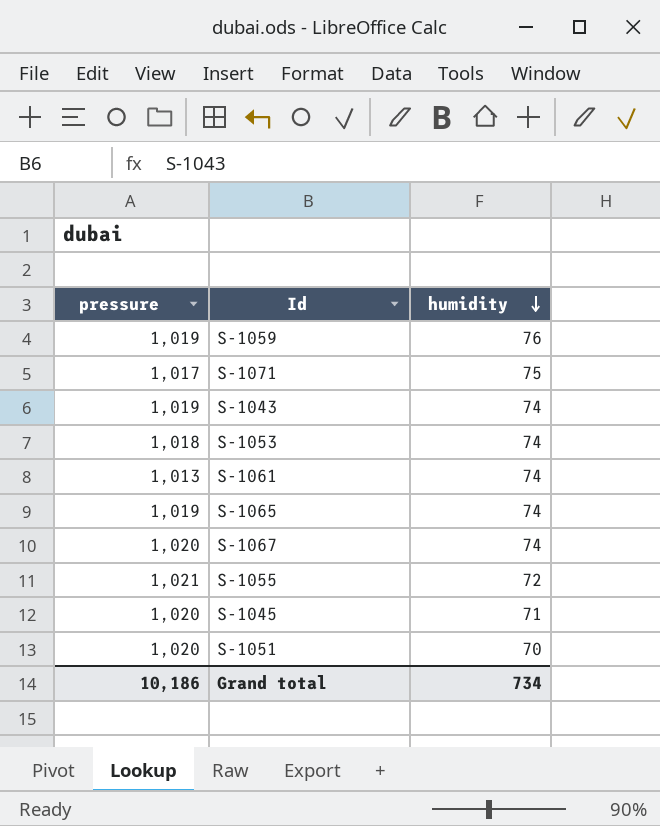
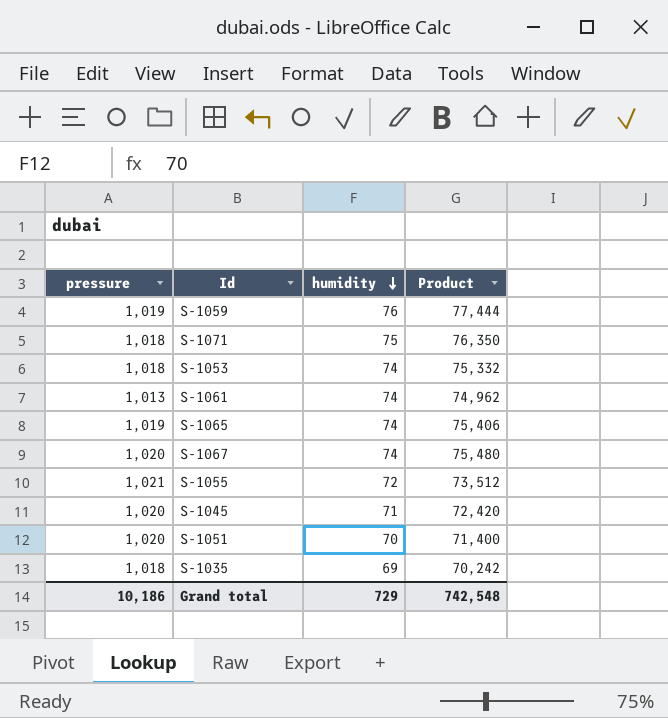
column Product | formula: none -> [pressure] * [humidity]
row S-1043: 1,019 | 74 -> none
S-1071 | pressure: 1,017 -> 1,018
row S-1035: none -> 1,018 | 69 | 70,242
Grand total | humidity: 734 -> 729

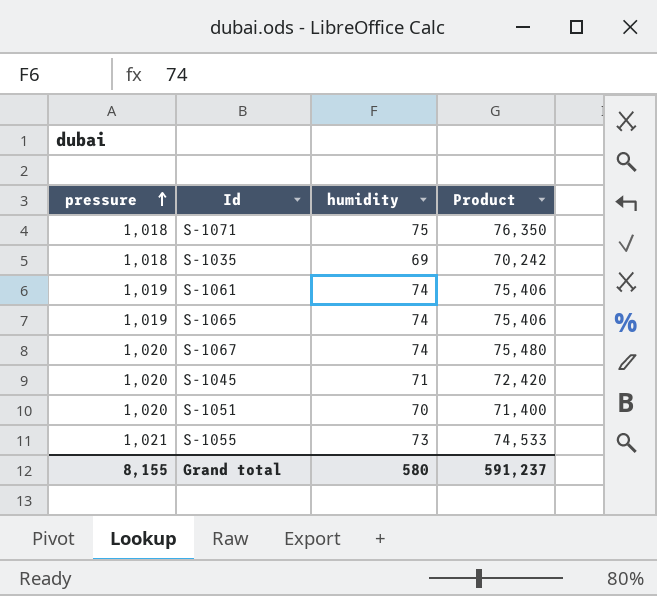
row order: humidity descending -> pressure ascending
row S-1059: 1,019 | 76 | 77,444 -> none
row S-1053: 1,018 | 74 | 75,332 -> none
S-1061 | pressure: 1,013 -> 1,019
S-1061 | Product: 74,962 -> 75,406
S-1055 | humidity: 72 -> 73
S-1055 | Product: 73,512 -> 74,533
Grand total | pressure: 10,186 -> 8,155
Grand total | humidity: 729 -> 580
Grand total | Product: 742,548 -> 591,237

